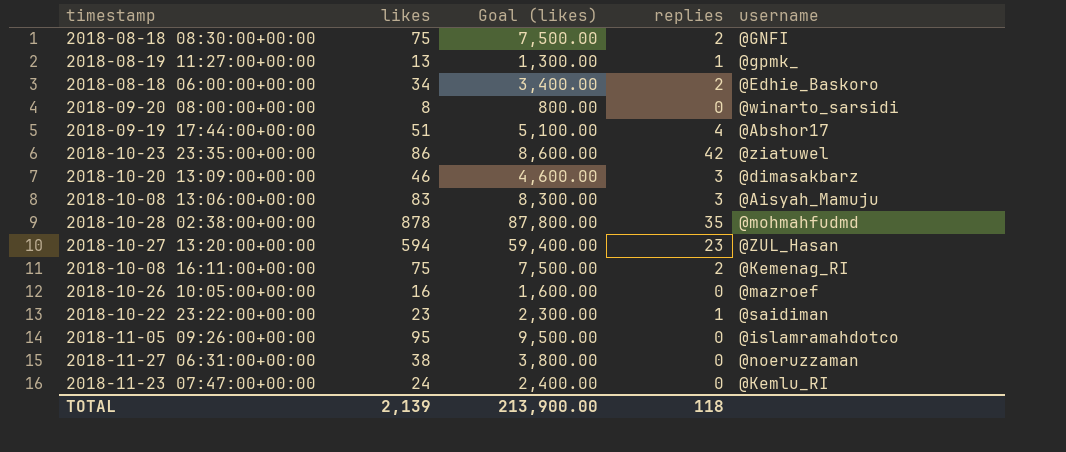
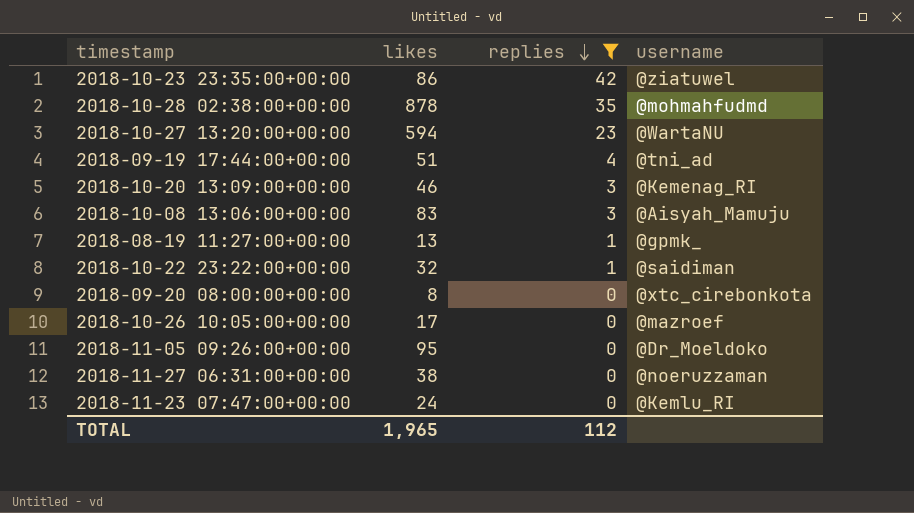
filter: none -> replies != 2
row order: none -> replies descending
column Goal (likes) | formula: [likes] * 100 -> none
2018-10-27 13:20:00+00:00 | username: @ZUL_Hasan -> @WartaNU
2018-09-19 17:44:00+00:00 | username: @Abshor17 -> @tni_ad
2018-10-20 13:09:00+00:00 | username: @dimasakbarz -> @Kemenag_RI
2018-10-22 23:22:00+00:00 | likes: 23 -> 32
2018-09-20 08:00:00+00:00 | username: @winarto_sarsidi -> @xtc_cirebonkota
2018-10-26 10:05:00+00:00 | likes: 16 -> 17
2018-11-05 09:26:00+00:00 | username: @islamramahdotco -> @Dr_Moeldoko
TOTAL | likes: 2,139 -> 1,965
TOTAL | replies: 118 -> 112

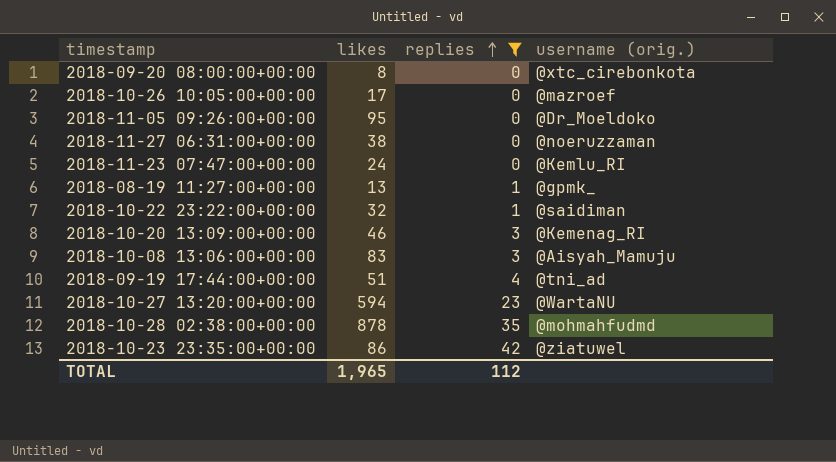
row order: replies descending -> replies ascending
column name: username -> username (orig.)

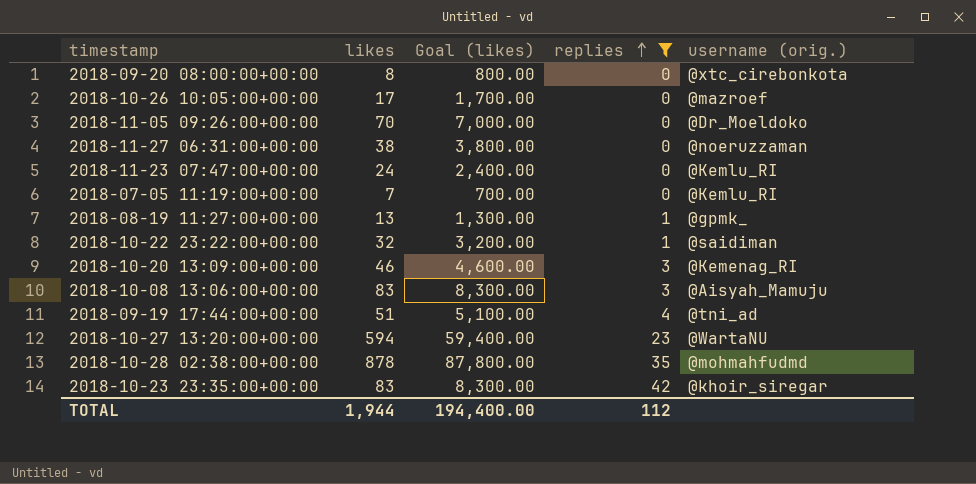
column Goal (likes) | formula: none -> [likes] * 100
2018-11-05 09:26:00+00:00 | likes: 95 -> 70
row 2018-07-05 11:19:00+00:00: none -> 7 | 700.00 | 0 | @Kemlu_RI
2018-10-23 23:35:00+00:00 | likes: 86 -> 83
2018-10-23 23:35:00+00:00 | username (orig.): @ziatuwel -> @khoir_siregar
TOTAL | likes: 1,965 -> 1,944

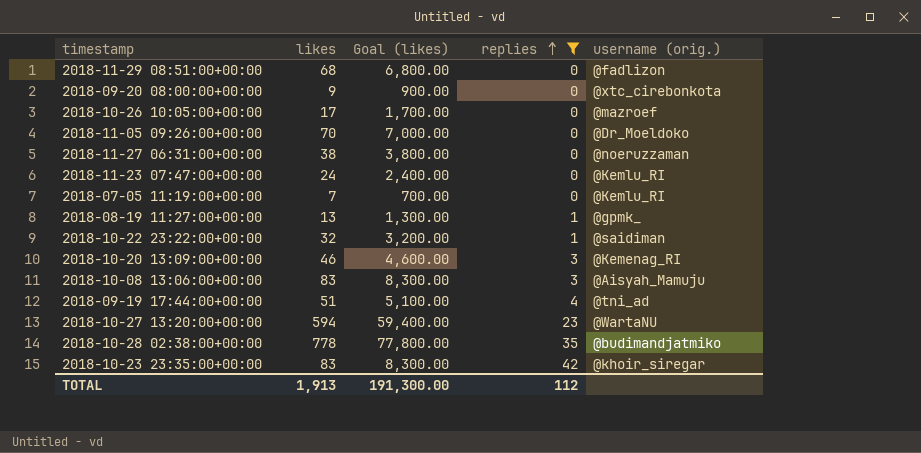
row 2018-11-29 08:51:00+00:00: none -> 68 | 6,800.00 | 0 | @fadlizon
2018-09-20 08:00:00+00:00 | likes: 8 -> 9
2018-09-20 08:00:00+00:00 | Goal (likes): 800.00 -> 900.00
2018-10-28 02:38:00+00:00 | likes: 878 -> 778
2018-10-28 02:38:00+00:00 | Goal (likes): 87,800.00 -> 77,800.00
2018-10-28 02:38:00+00:00 | username (orig.): @mohmahfudmd -> @budimandjatmiko
TOTAL | likes: 1,944 -> 1,913
TOTAL | Goal (likes): 194,400.00 -> 191,300.00

